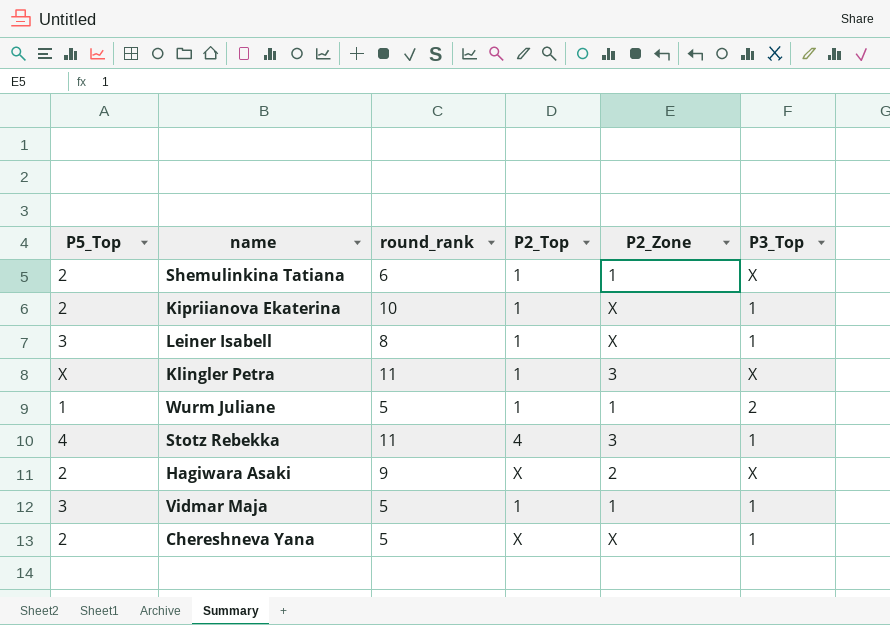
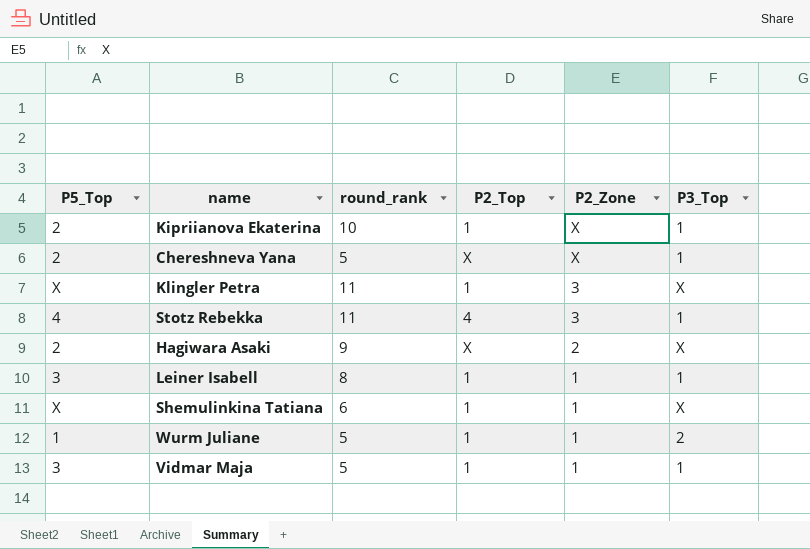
row order: none -> P2_Zone descending
Leiner Isabell | P2_Zone: X -> 1
Shemulinkina Tatiana | P5_Top: 2 -> X

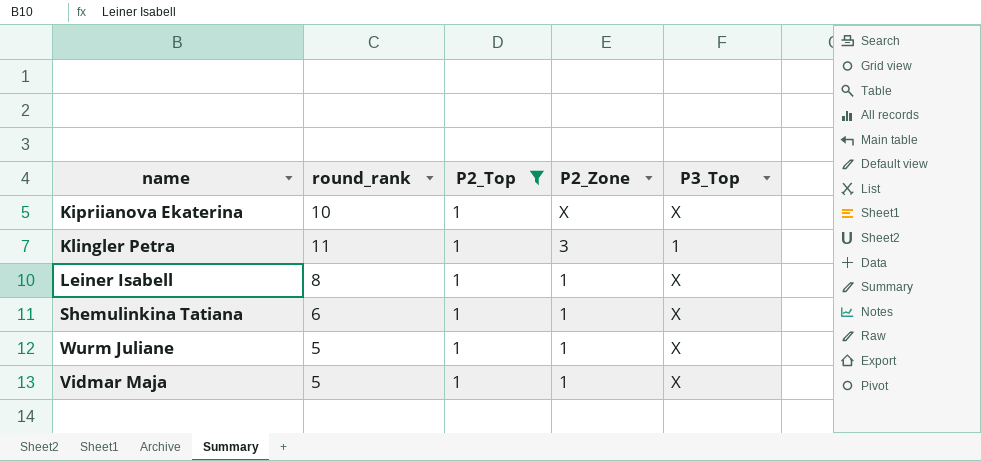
filter: none -> P2_Top = 1
column P5_Top | position: 1 -> none
Kipriianova Ekaterina | P3_Top: 1 -> X
Klingler Petra | P3_Top: X -> 1
Leiner Isabell | P3_Top: 1 -> X
Wurm Juliane | P3_Top: 2 -> X
Vidmar Maja | P3_Top: 1 -> X

